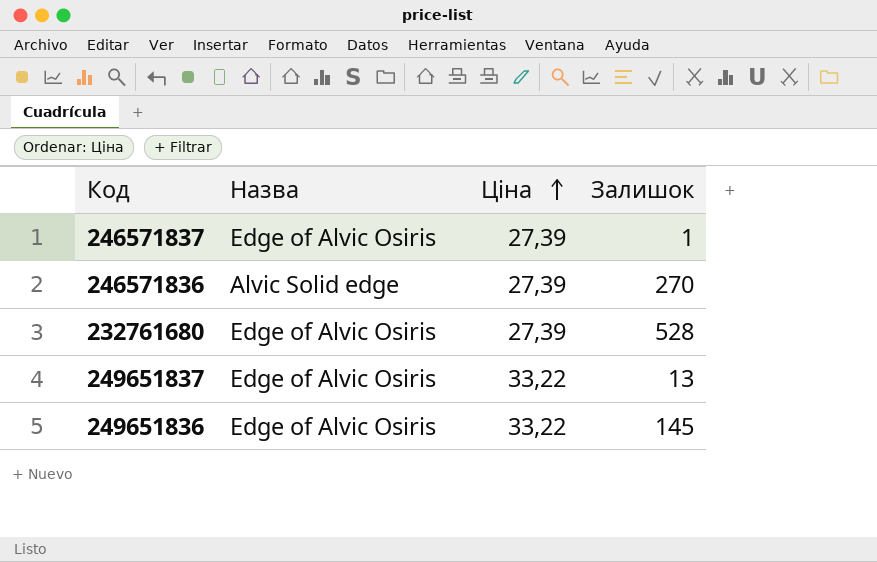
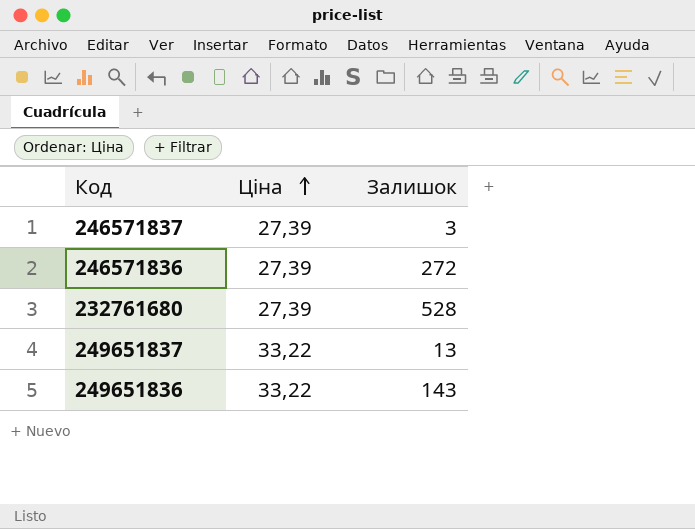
column Назва | position: 2 -> none
246571837 | Залишок: 1 -> 3
246571836 | Залишок: 270 -> 272
249651836 | Залишок: 145 -> 143

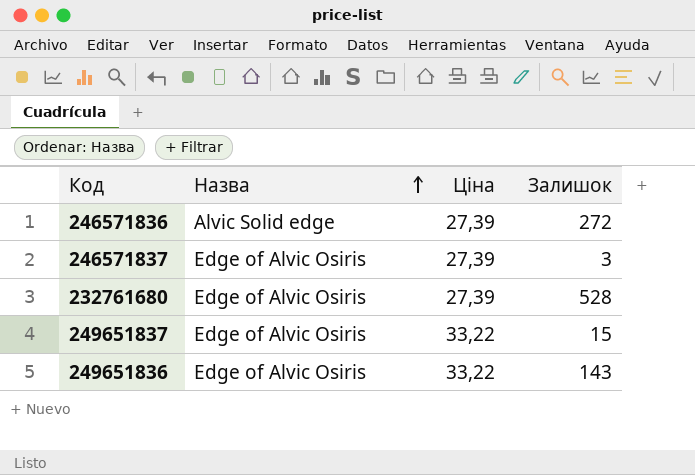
row order: Ціна ascending -> Назва ascending
column Назва | position: none -> 2
249651837 | Залишок: 13 -> 15

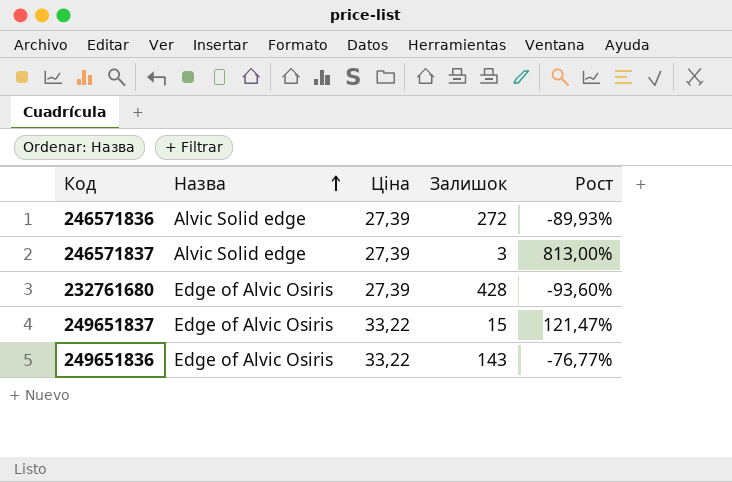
column Рост | formula: none -> ([Ціна] - [Залишок]) / [Залишок]
246571837 | Назва: Edge of Alvic Osiris -> Alvic Solid edge
232761680 | Залишок: 528 -> 428

